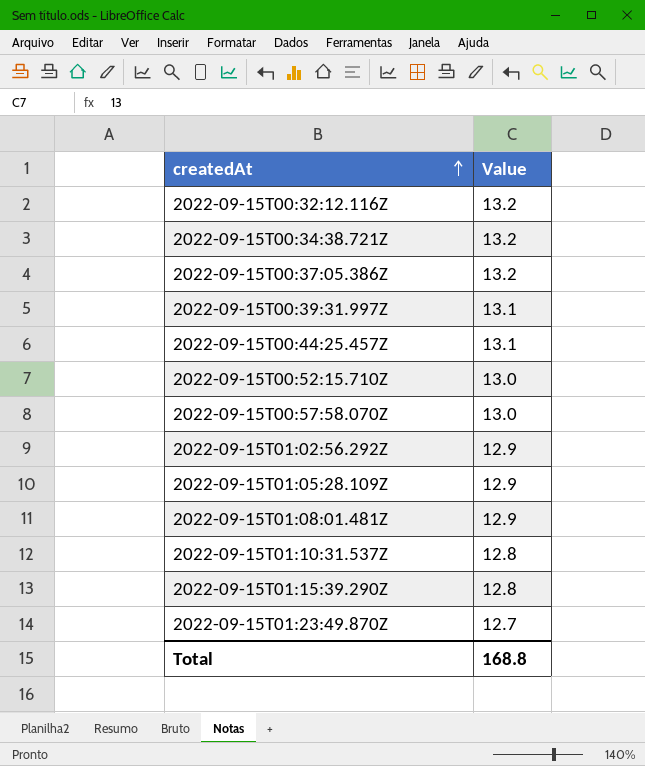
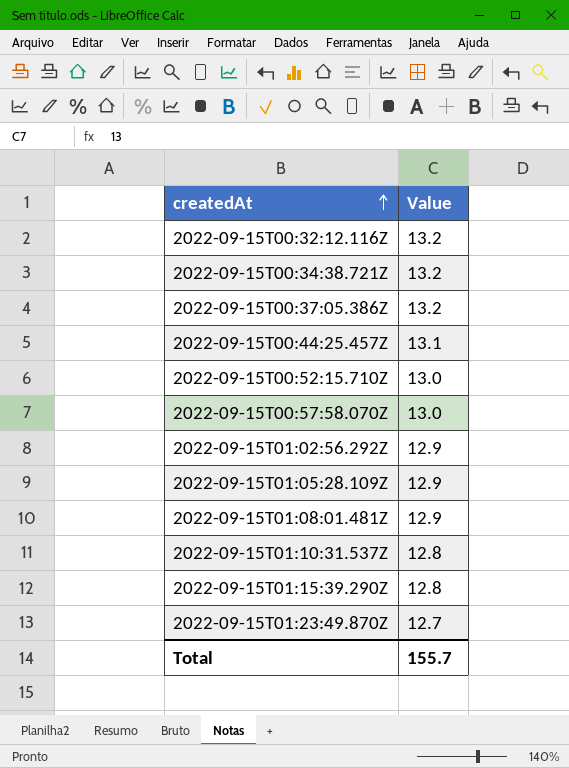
row 2022-09-15T00:39:31.997Z: 13.1 -> none
Total | Value: 168.8 -> 155.7

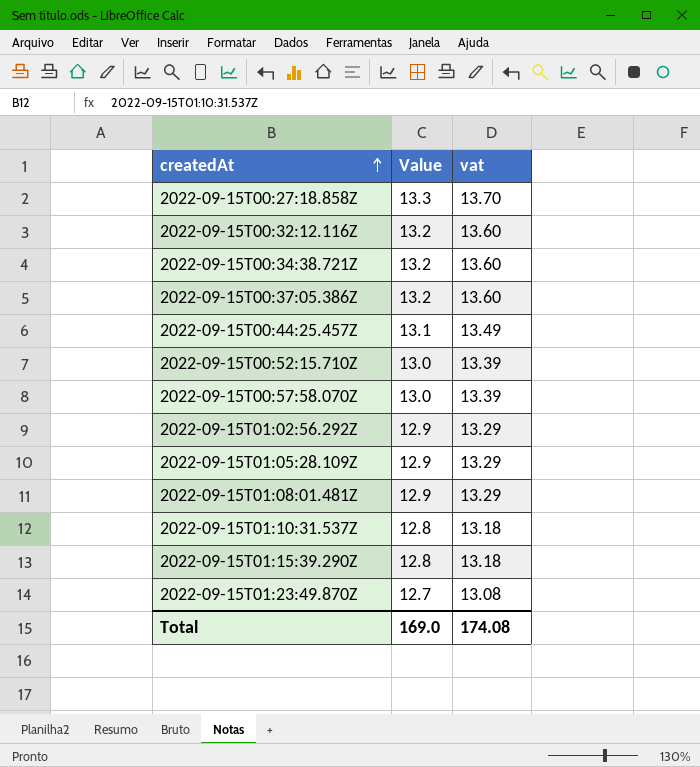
column vat | formula: none -> [Value] * 1.03
row 2022-09-15T00:27:18.858Z: none -> 13.3 | 13.70
Total | Value: 155.7 -> 169.0

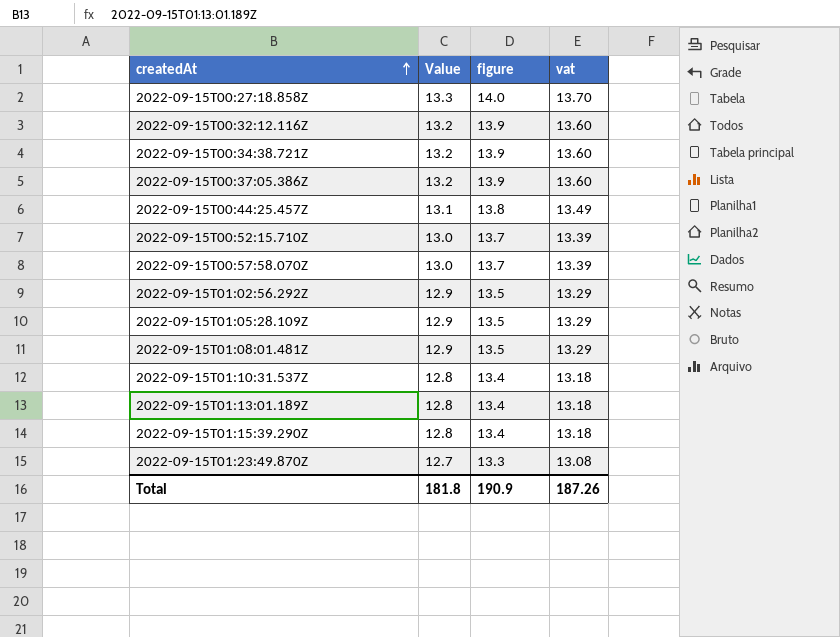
column figure | formula: none -> [Value] * 1.05
row 2022-09-15T01:13:01.189Z: none -> 12.8 | 13.4 | 13.18
Total | Value: 169.0 -> 181.8
Total | vat: 174.08 -> 187.26

